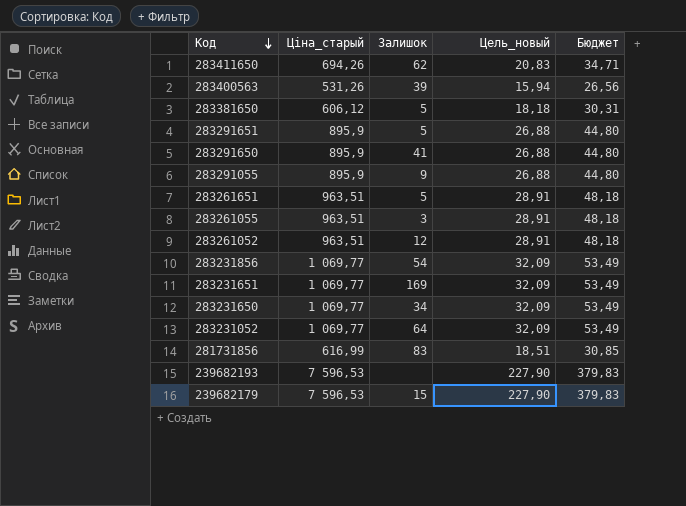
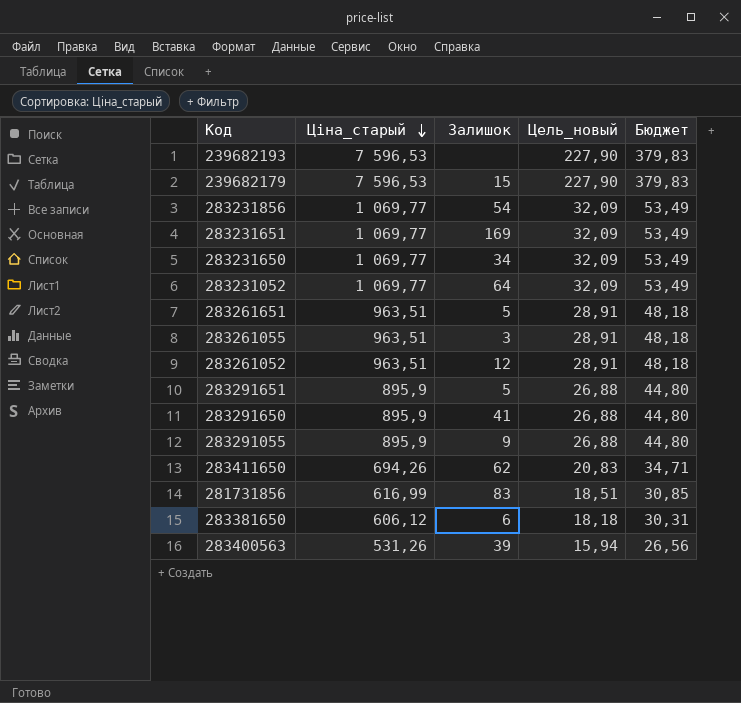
row order: Код descending -> Ціна_старый descending
283381650 | Залишок: 5 -> 6

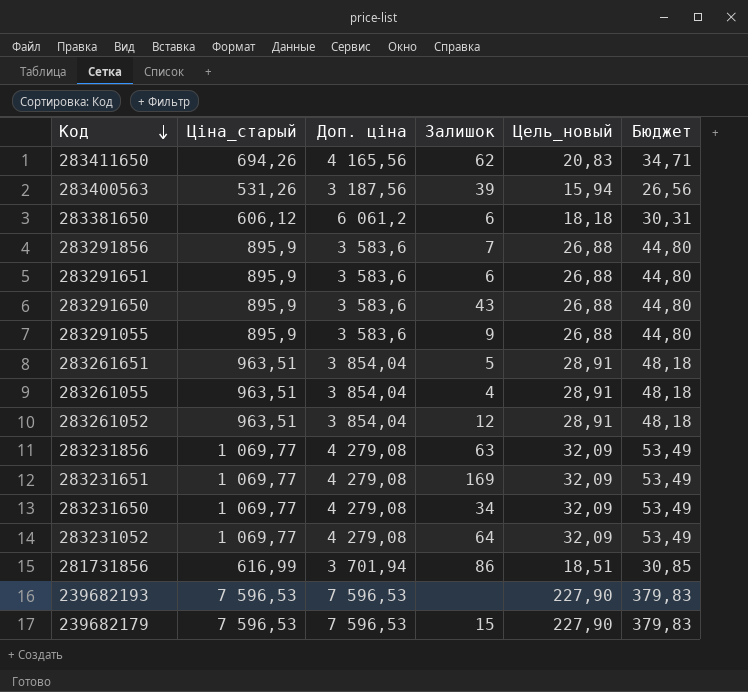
row order: Ціна_старый descending -> Код descending
column Доп. ціна | position: none -> 3
row 283291856: none -> 895,9 | 3 583,6 | 7 | 26,88 | 44,80
283291651 | Залишок: 5 -> 6
283291650 | Залишок: 41 -> 43
283261055 | Залишок: 3 -> 4
283231856 | Залишок: 54 -> 63
281731856 | Залишок: 83 -> 86

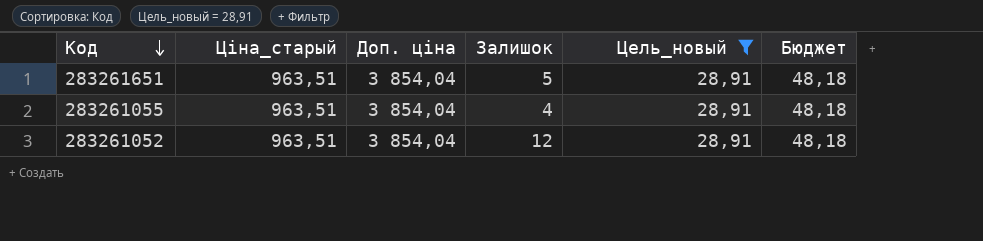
filter: none -> Цель_новый = 28,91

